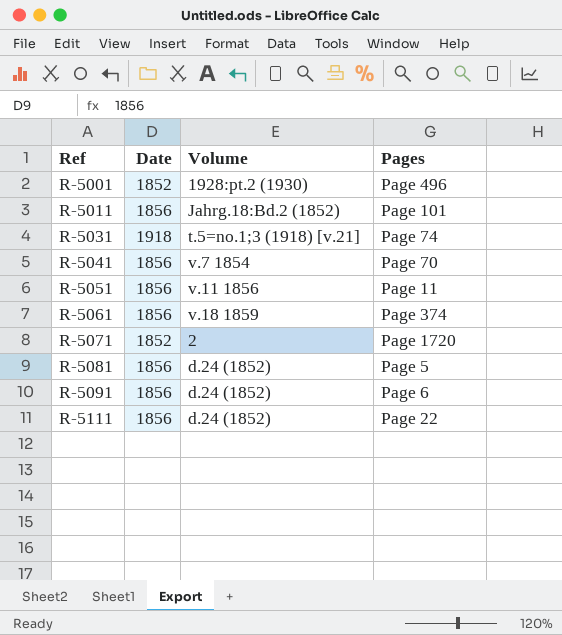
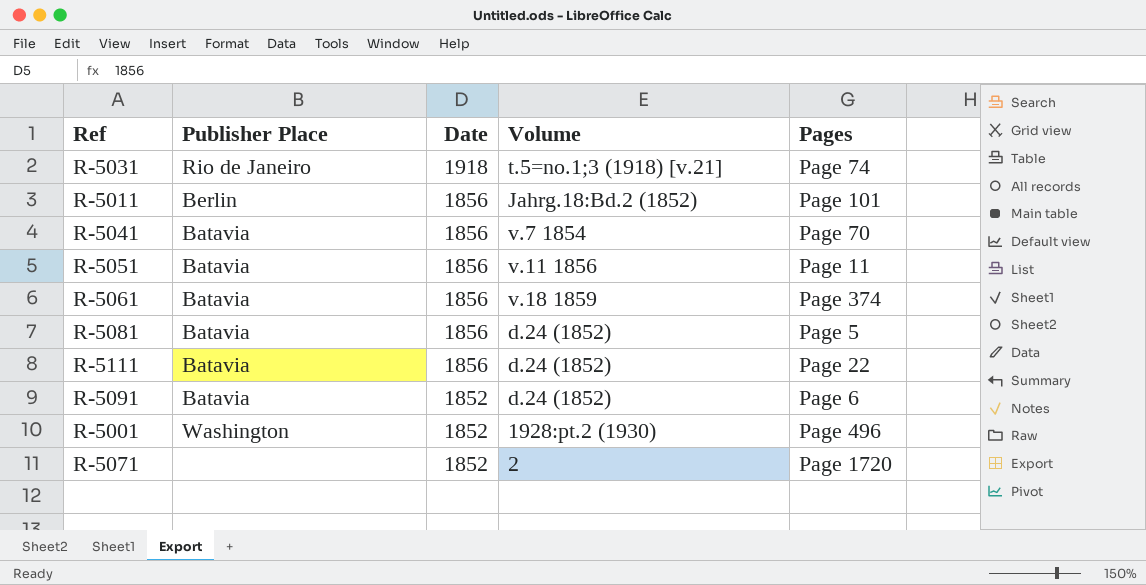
row order: Ref ascending -> Date descending
column Publisher Place | position: none -> 2
R-5091 | Date: 1856 -> 1852

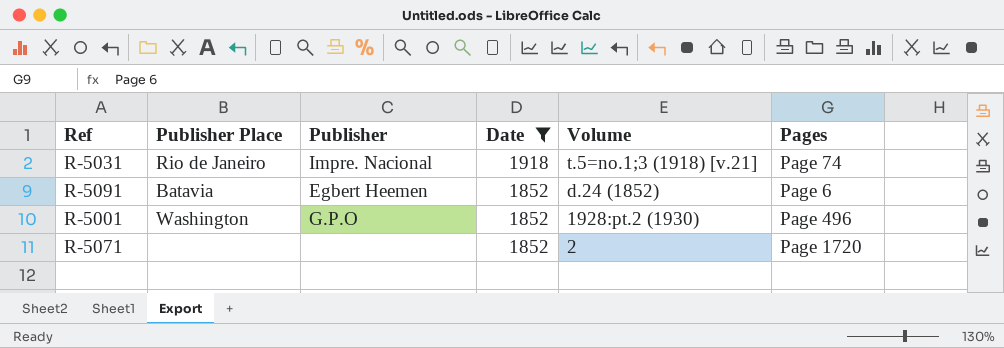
filter: none -> Date != 1856
column Publisher | position: none -> 3

